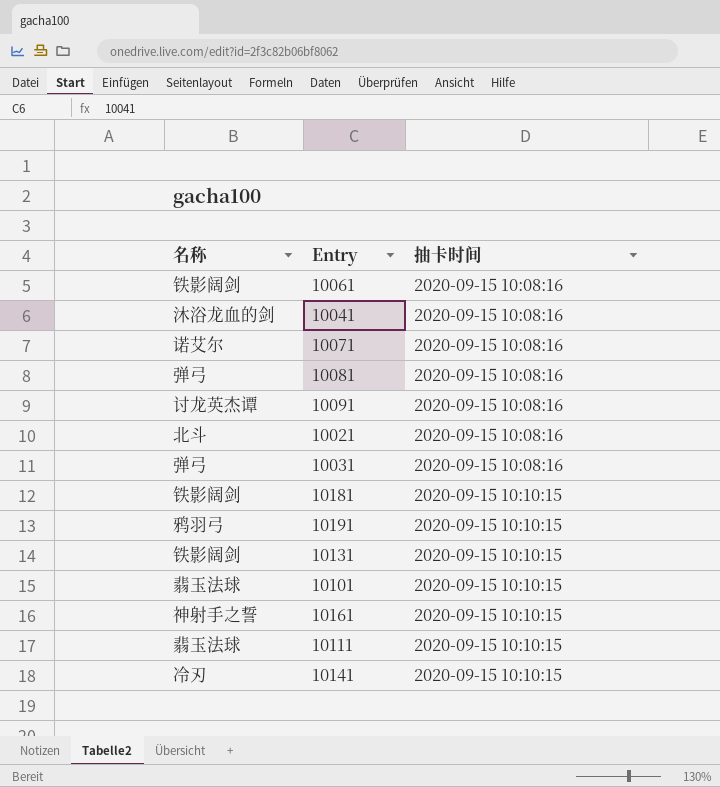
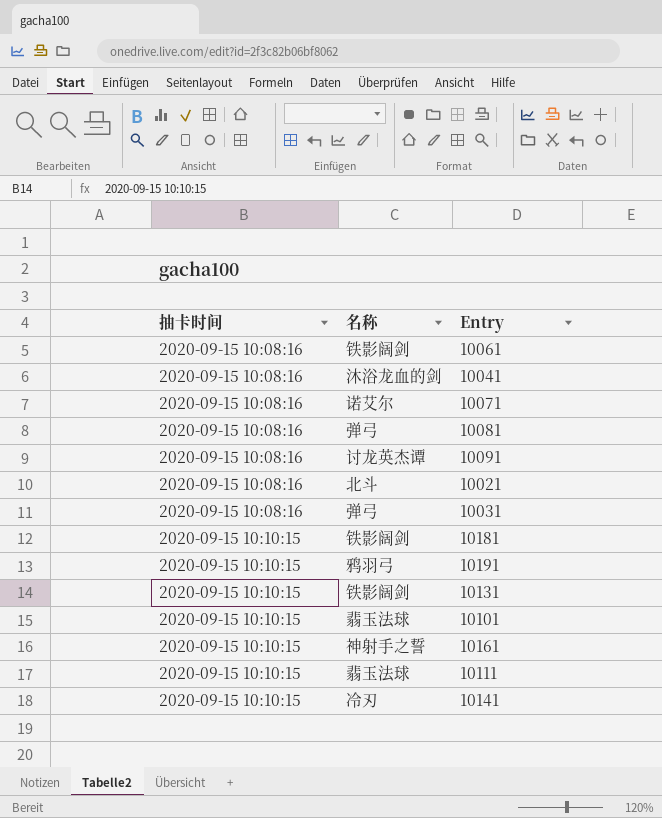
column 抽卡时间 | position: 3 -> 1

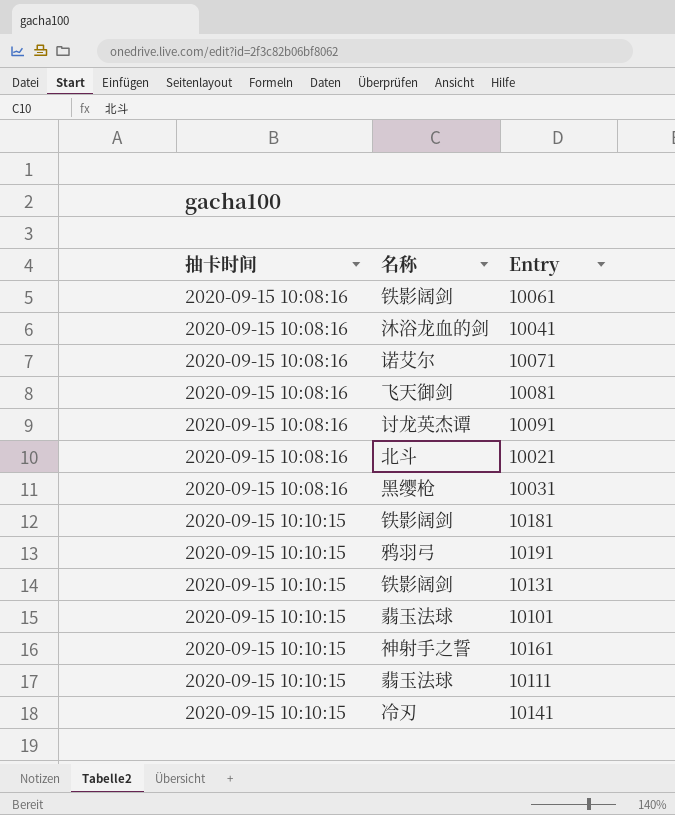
10081 | 名称: 弹弓 -> 飞天御剑
10031 | 名称: 弹弓 -> 黑缨枪

